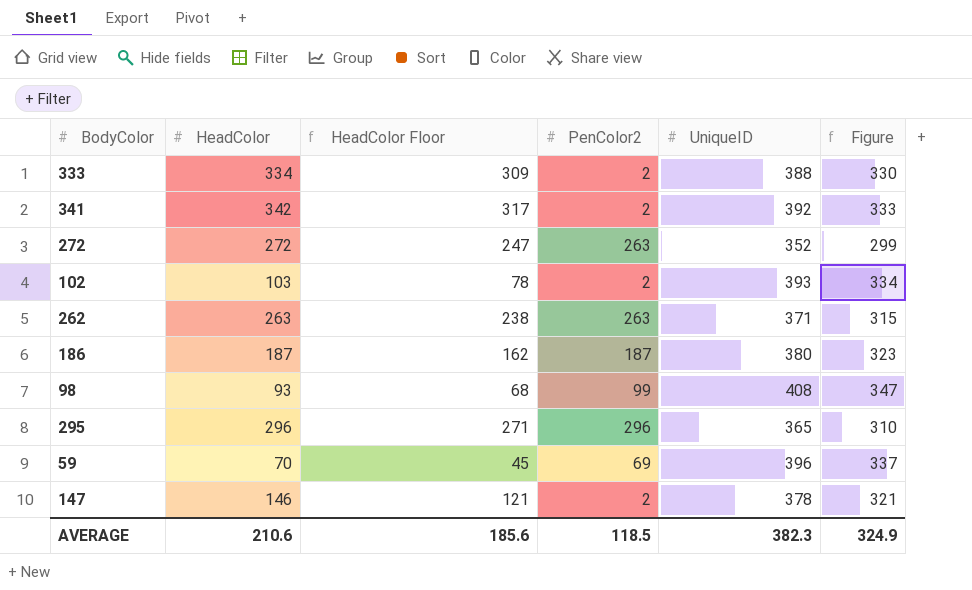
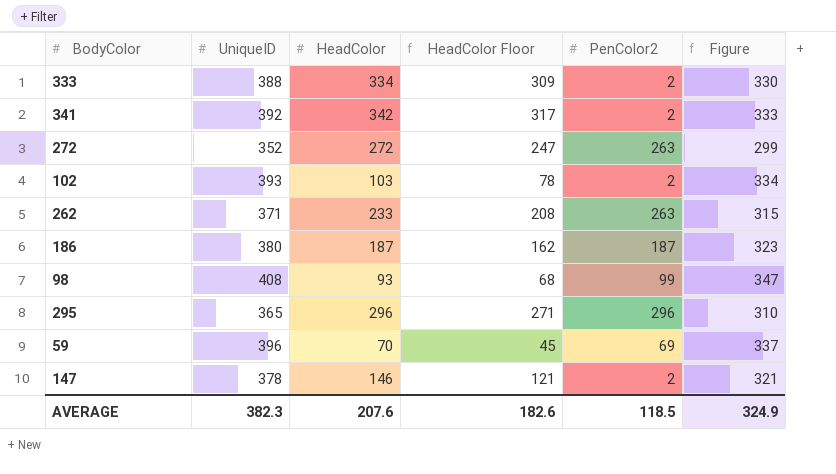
column UniqueID | position: 5 -> 2
262 | HeadColor: 263 -> 233
262 | HeadColor Floor: 238 -> 208
AVERAGE | HeadColor: 210.6 -> 207.6
AVERAGE | HeadColor Floor: 185.6 -> 182.6

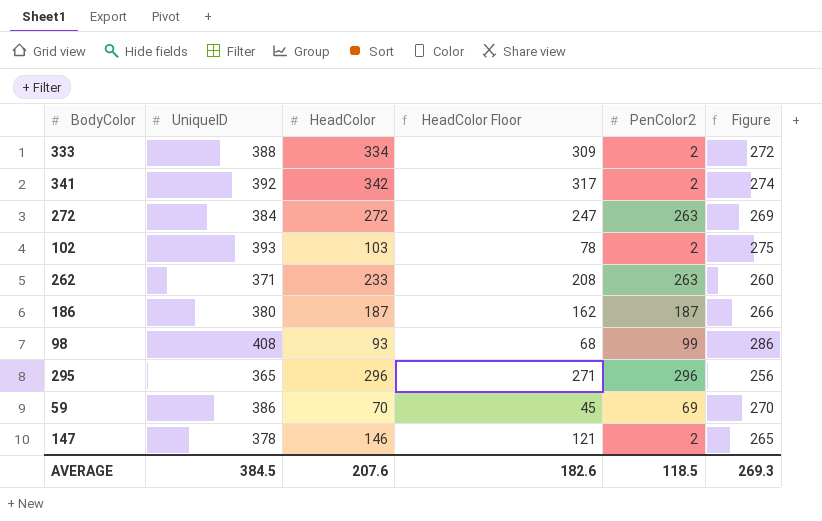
column Figure | formula: [UniqueID] * 0.85 -> [UniqueID] * 0.7
272 | UniqueID: 352 -> 384
59 | UniqueID: 396 -> 386
AVERAGE | UniqueID: 382.3 -> 384.5
AVERAGE | Figure: 324.9 -> 269.3

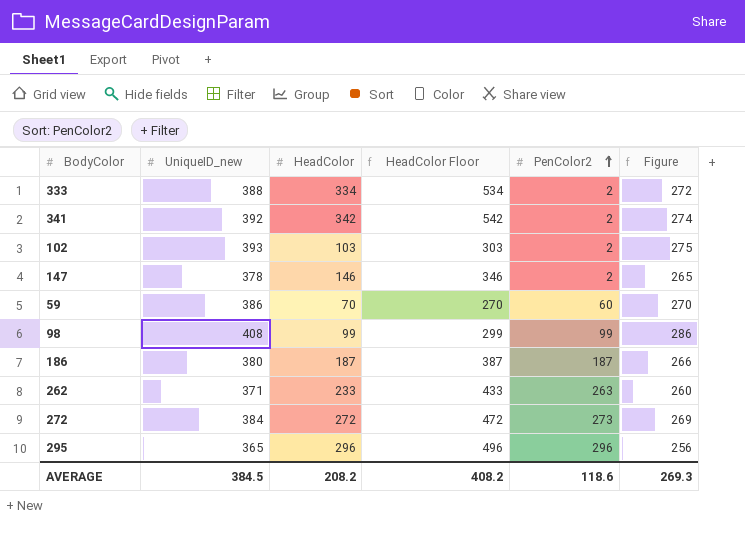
row order: none -> PenColor2 ascending
column name: UniqueID -> UniqueID_new
column HeadColor Floor | formula: [HeadColor] - 25 -> [HeadColor] + 200
59 | PenColor2: 69 -> 60
98 | HeadColor: 93 -> 99
272 | PenColor2: 263 -> 273
AVERAGE | HeadColor: 207.6 -> 208.2
AVERAGE | HeadColor Floor: 182.6 -> 408.2
AVERAGE | PenColor2: 118.5 -> 118.6

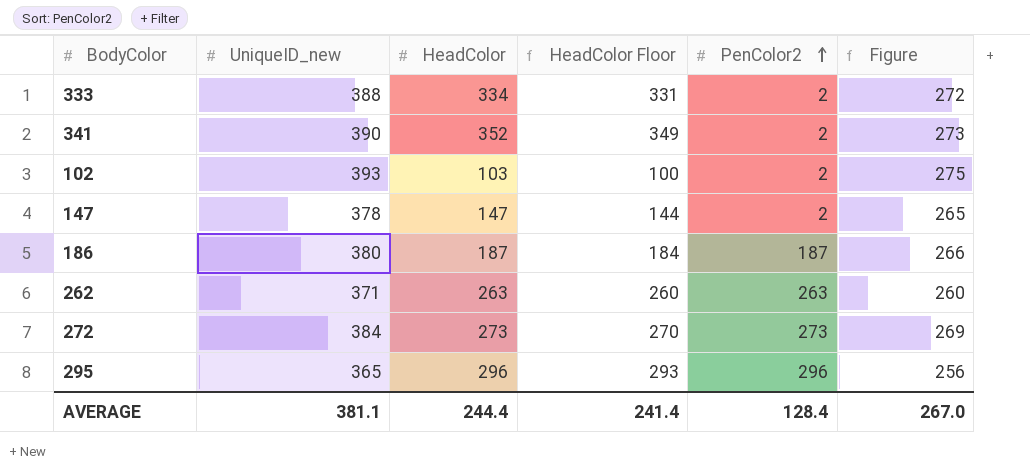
column HeadColor Floor | formula: [HeadColor] + 200 -> [HeadColor] - 3
row 59: 386 | 70 | 270 | 60 | 270 -> none
row 98: 408 | 99 | 299 | 99 | 286 -> none
341 | UniqueID_new: 392 -> 390
341 | HeadColor: 342 -> 352
341 | Figure: 274 -> 273
147 | HeadColor: 146 -> 147
262 | HeadColor: 233 -> 263
272 | HeadColor: 272 -> 273
AVERAGE | UniqueID_new: 384.5 -> 381.1
AVERAGE | HeadColor: 208.2 -> 244.4
AVERAGE | HeadColor Floor: 408.2 -> 241.4
AVERAGE | PenColor2: 118.6 -> 128.4
AVERAGE | Figure: 269.3 -> 267.0

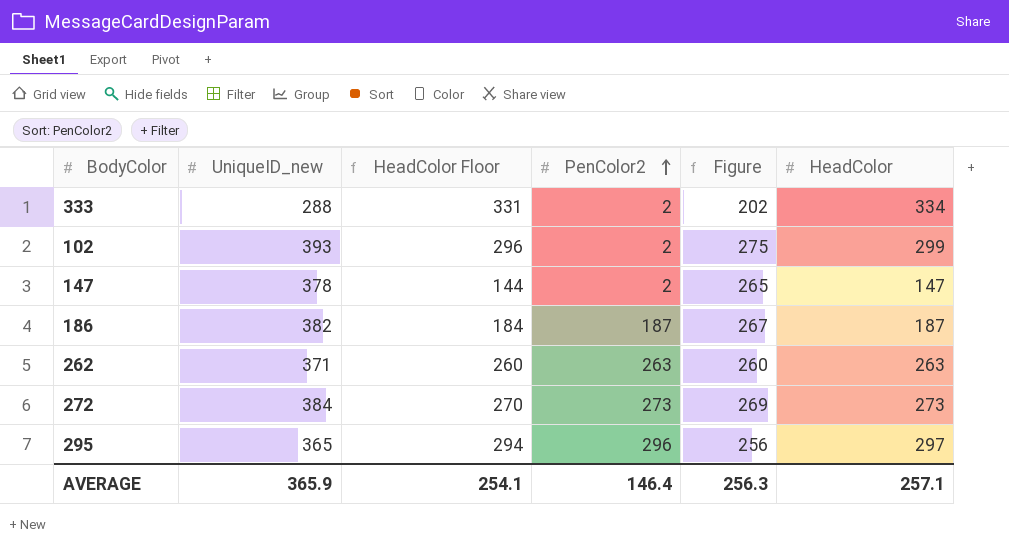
column HeadColor | position: 3 -> 6
row 341: 390 | 352 | 349 | 2 | 273 -> none
333 | UniqueID_new: 388 -> 288
333 | Figure: 272 -> 202
102 | HeadColor Floor: 100 -> 296
102 | HeadColor: 103 -> 299
186 | UniqueID_new: 380 -> 382
186 | Figure: 266 -> 267
295 | HeadColor Floor: 293 -> 294
295 | HeadColor: 296 -> 297
AVERAGE | UniqueID_new: 381.1 -> 365.9
AVERAGE | HeadColor Floor: 241.4 -> 254.1
AVERAGE | PenColor2: 128.4 -> 146.4
AVERAGE | Figure: 267.0 -> 256.3
AVERAGE | HeadColor: 244.4 -> 257.1

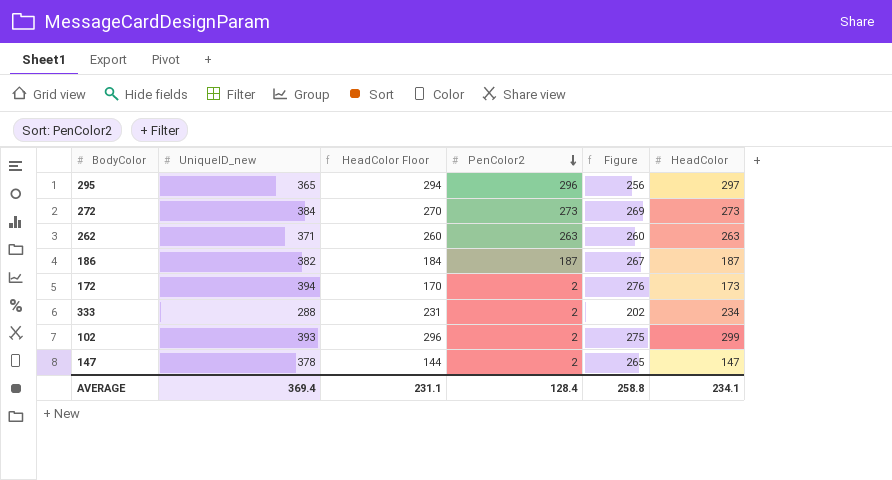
row order: PenColor2 ascending -> PenColor2 descending
row 172: none -> 394 | 170 | 2 | 276 | 173
333 | HeadColor Floor: 331 -> 231
333 | HeadColor: 334 -> 234
AVERAGE | UniqueID_new: 365.9 -> 369.4
AVERAGE | HeadColor Floor: 254.1 -> 231.1
AVERAGE | PenColor2: 146.4 -> 128.4
AVERAGE | Figure: 256.3 -> 258.8
AVERAGE | HeadColor: 257.1 -> 234.1

